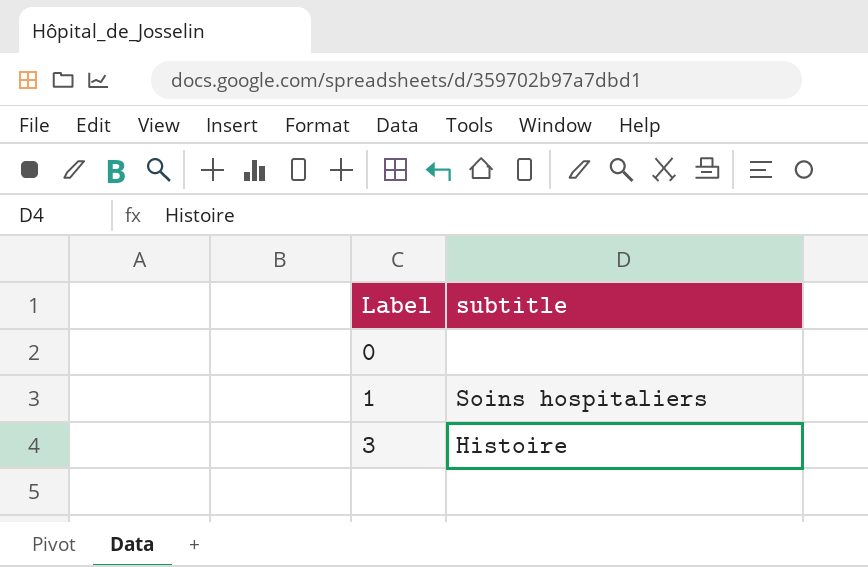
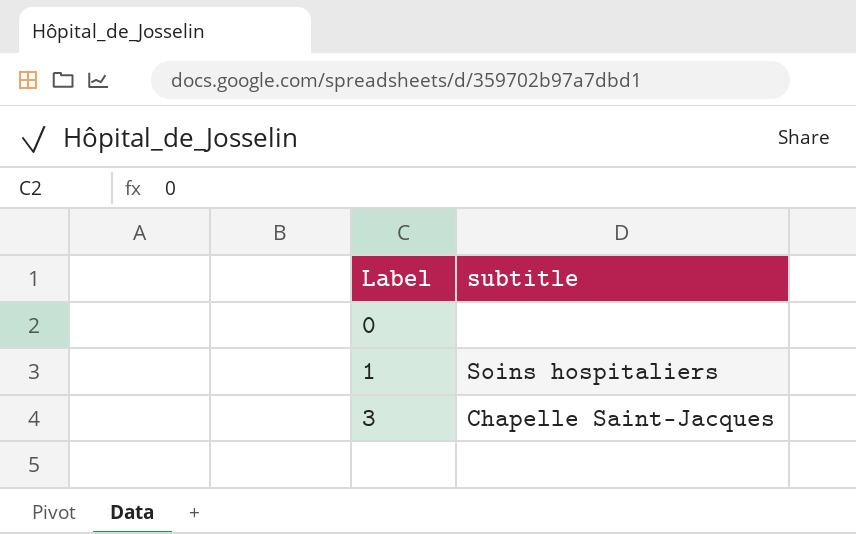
3 | subtitle: Histoire -> Chapelle Saint-Jacques

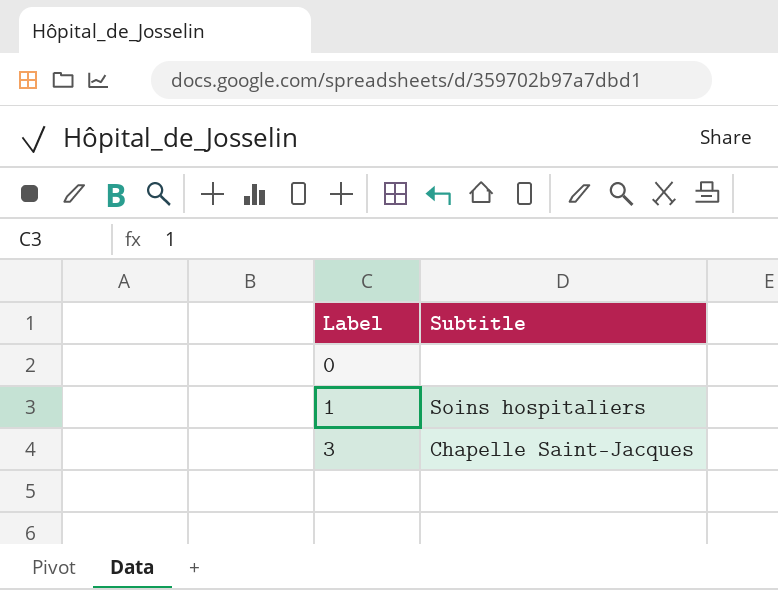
column name: subtitle -> Subtitle

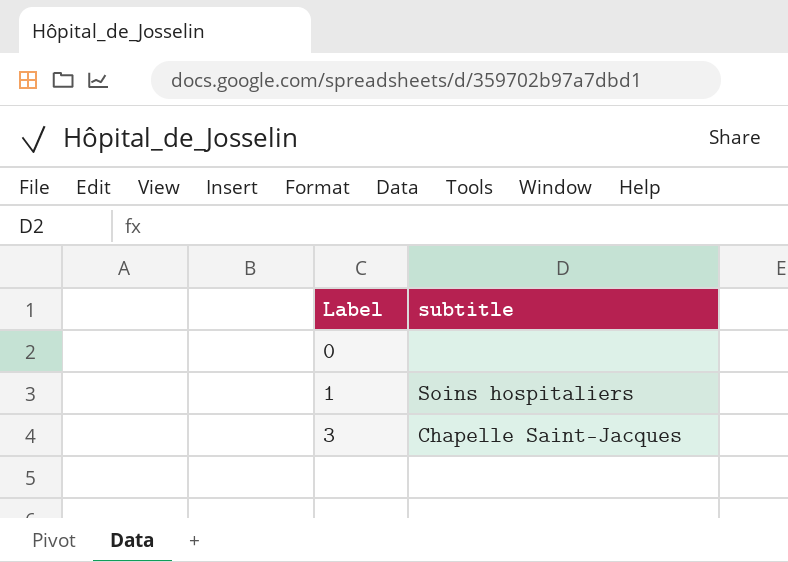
column name: Subtitle -> subtitle

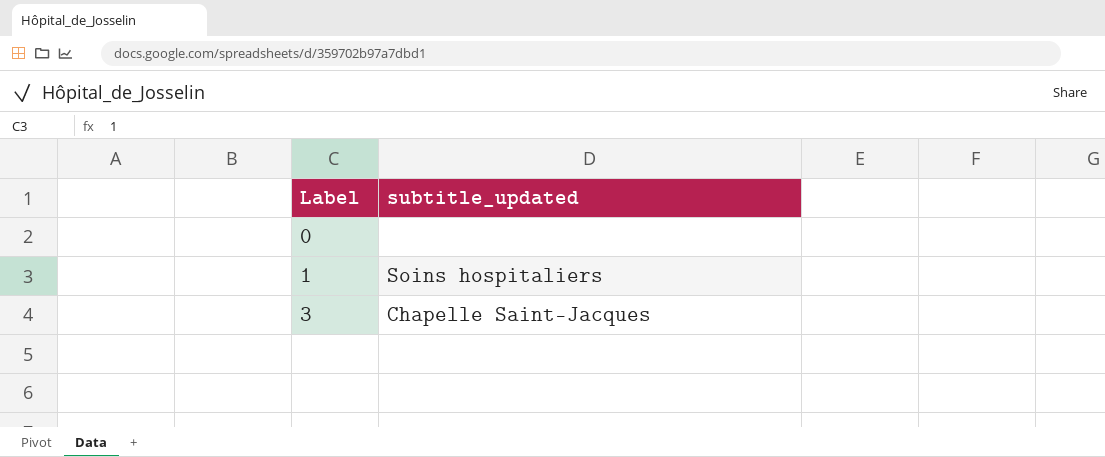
column name: subtitle -> subtitle_updated

